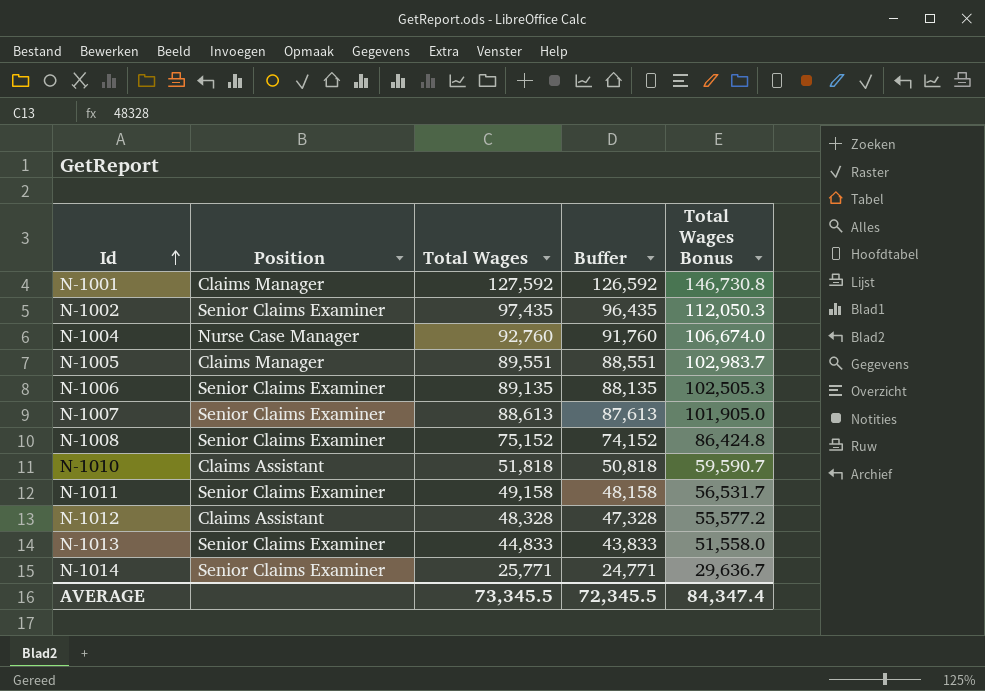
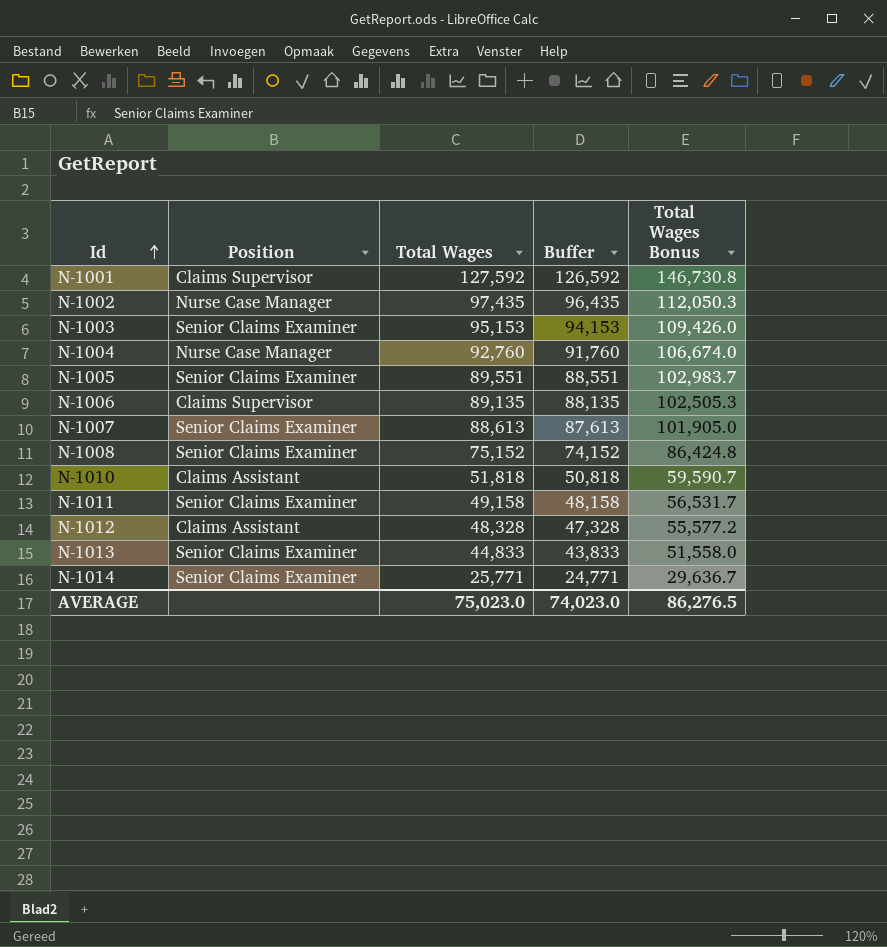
N-1001 | Position: Claims Manager -> Claims Supervisor
N-1002 | Position: Senior Claims Examiner -> Nurse Case Manager
row N-1003: none -> Senior Claims Examiner | 95,153 | 94,153 | 109,426.0
N-1005 | Position: Claims Manager -> Senior Claims Examiner
N-1006 | Position: Senior Claims Examiner -> Claims Supervisor
AVERAGE | Total Wages: 73,345.5 -> 75,023.0
AVERAGE | Buffer: 72,345.5 -> 74,023.0
AVERAGE | Total Wages Bonus: 84,347.4 -> 86,276.5

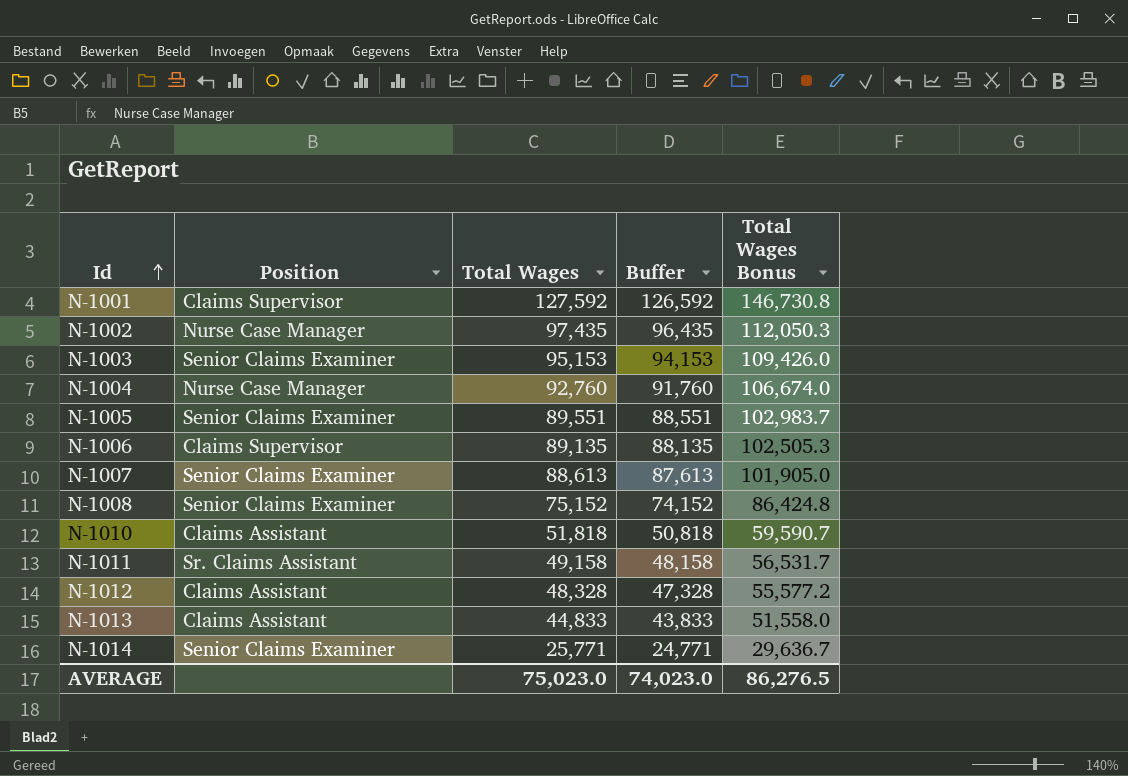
N-1011 | Position: Senior Claims Examiner -> Sr. Claims Assistant
N-1013 | Position: Senior Claims Examiner -> Claims Assistant

